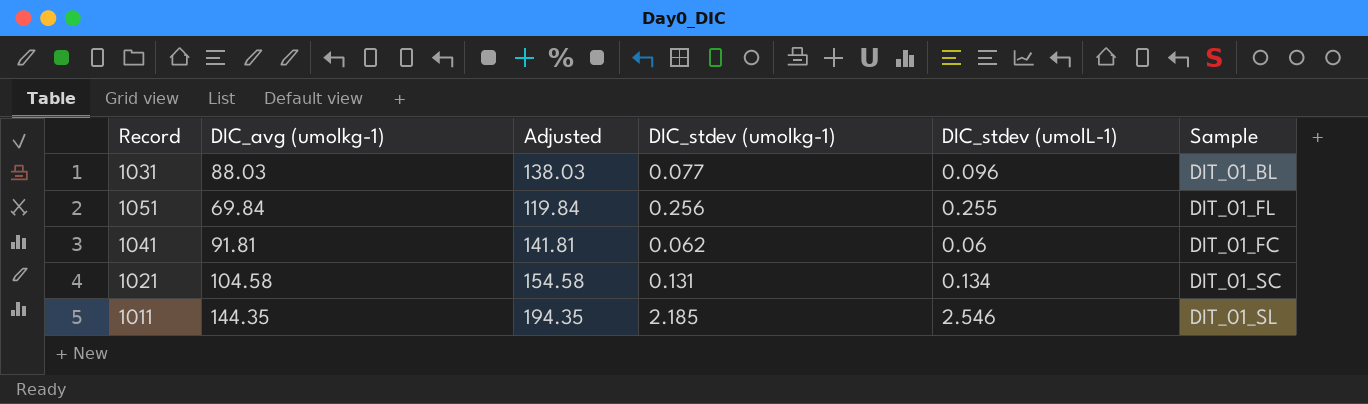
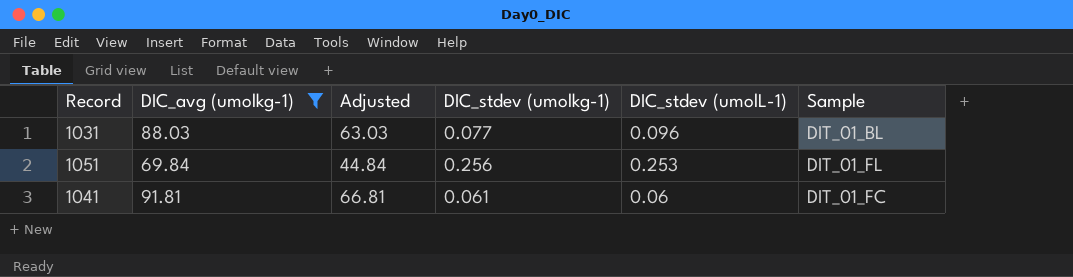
filter: none -> DIC_avg (umolkg-1) <= 91.81
column Adjusted | formula: [DIC_avg (umolkg-1)] + 50 -> [DIC_avg (umolkg-1)] - 25
1051 | DIC_stdev (umolL-1): 0.255 -> 0.253
1041 | DIC_stdev (umolkg-1): 0.062 -> 0.061

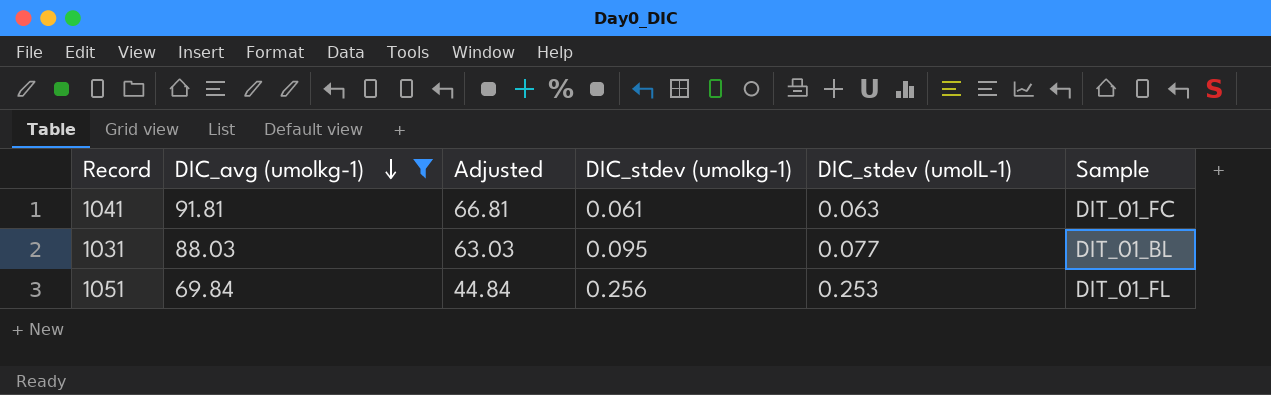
row order: none -> DIC_avg (umolkg-1) descending
1041 | DIC_stdev (umolL-1): 0.06 -> 0.063
1031 | DIC_stdev (umolkg-1): 0.077 -> 0.095
1031 | DIC_stdev (umolL-1): 0.096 -> 0.077

